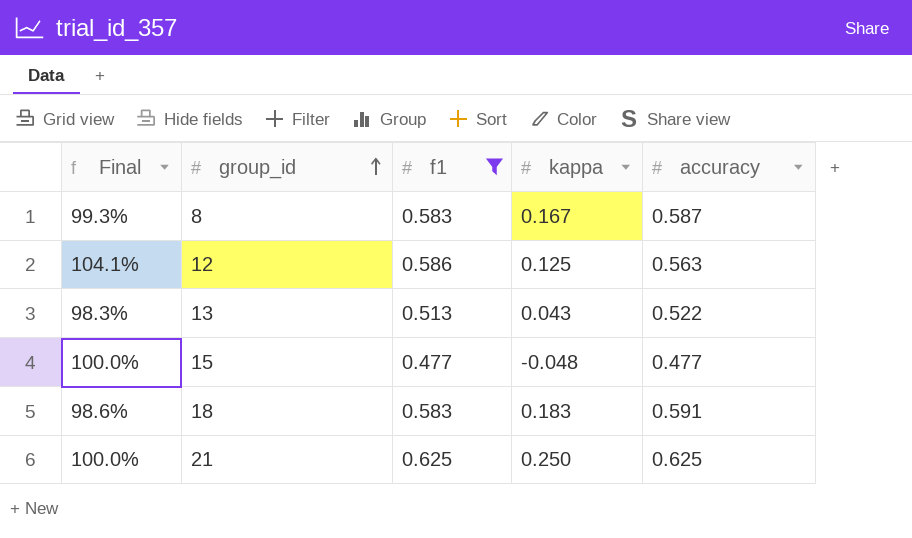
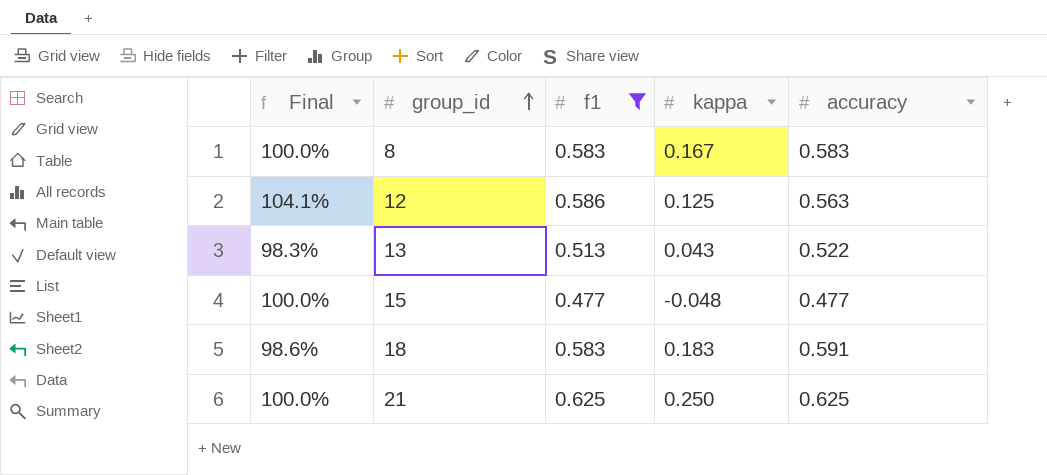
8 | Final: 99.3% -> 100.0%
8 | accuracy: 0.587 -> 0.583

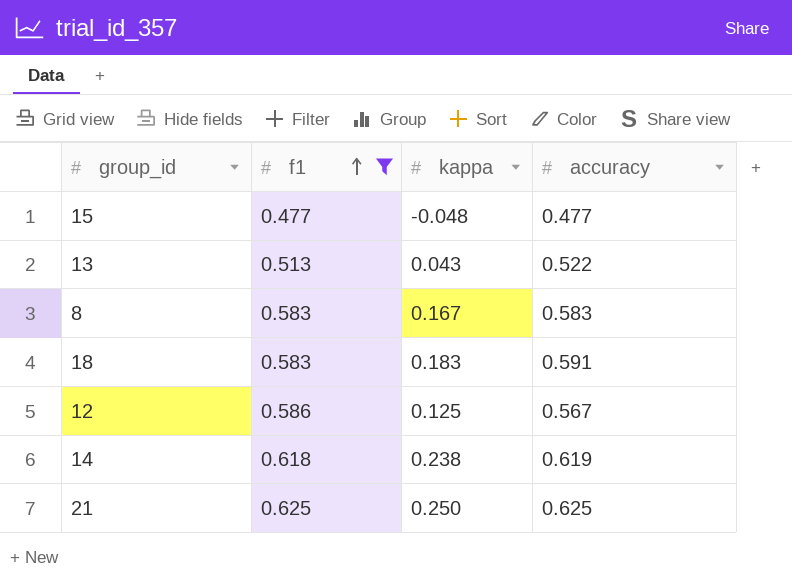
row order: group_id ascending -> f1 ascending
column Final | formula: [f1] / [accuracy] -> none
12 | accuracy: 0.563 -> 0.567
row 14: none -> 0.618 | 0.238 | 0.619

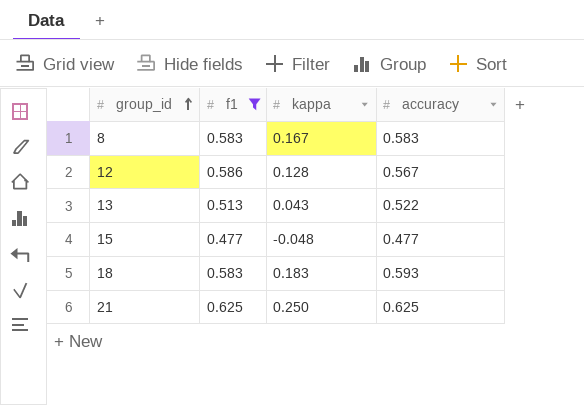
row order: f1 ascending -> group_id ascending
row 14: 0.618 | 0.238 | 0.619 -> none
12 | kappa: 0.125 -> 0.128
18 | accuracy: 0.591 -> 0.593

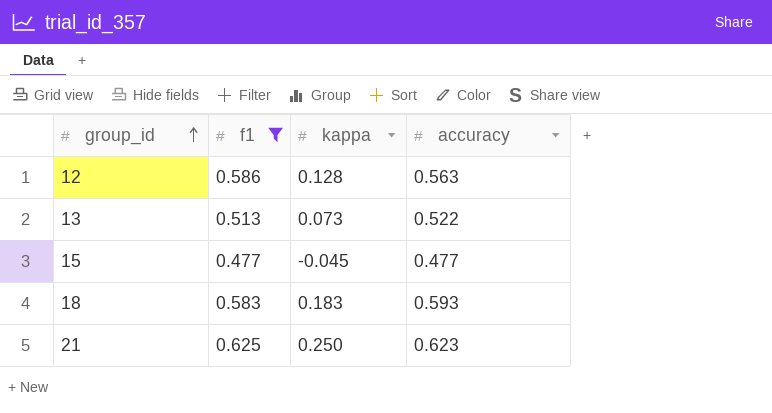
row 8: 0.583 | 0.167 | 0.583 -> none
12 | accuracy: 0.567 -> 0.563
13 | kappa: 0.043 -> 0.073
15 | kappa: -0.048 -> -0.045
21 | accuracy: 0.625 -> 0.623

